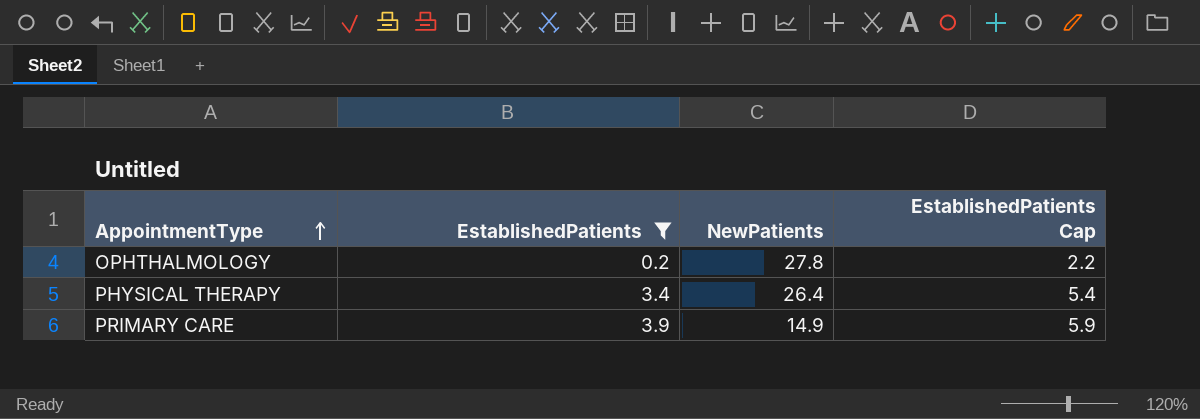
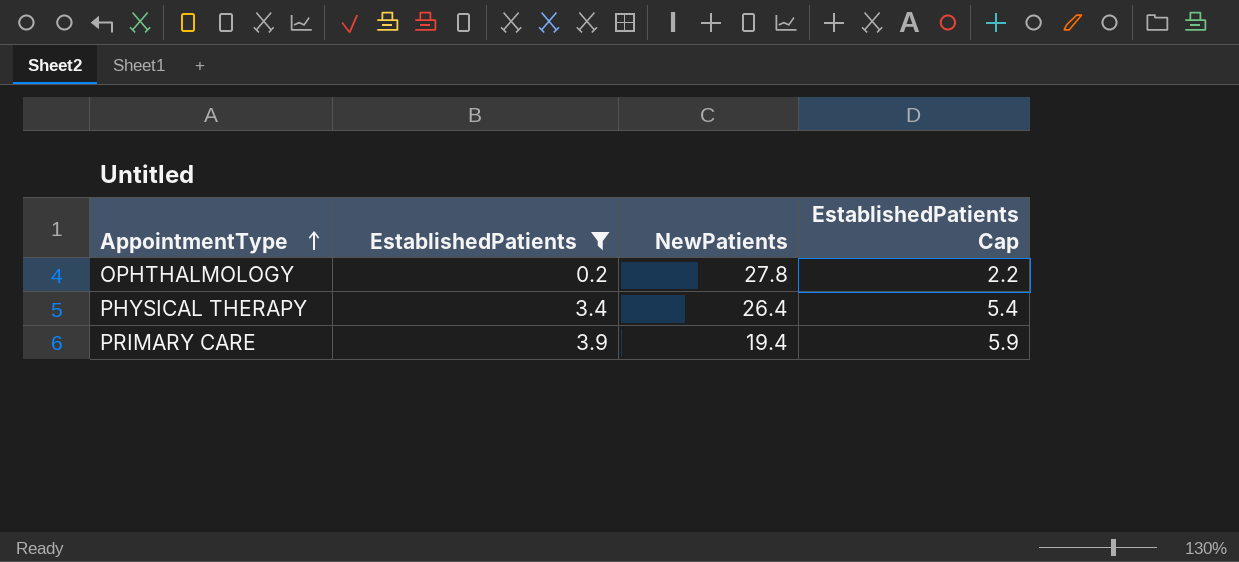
PRIMARY CARE | NewPatients: 14.9 -> 19.4

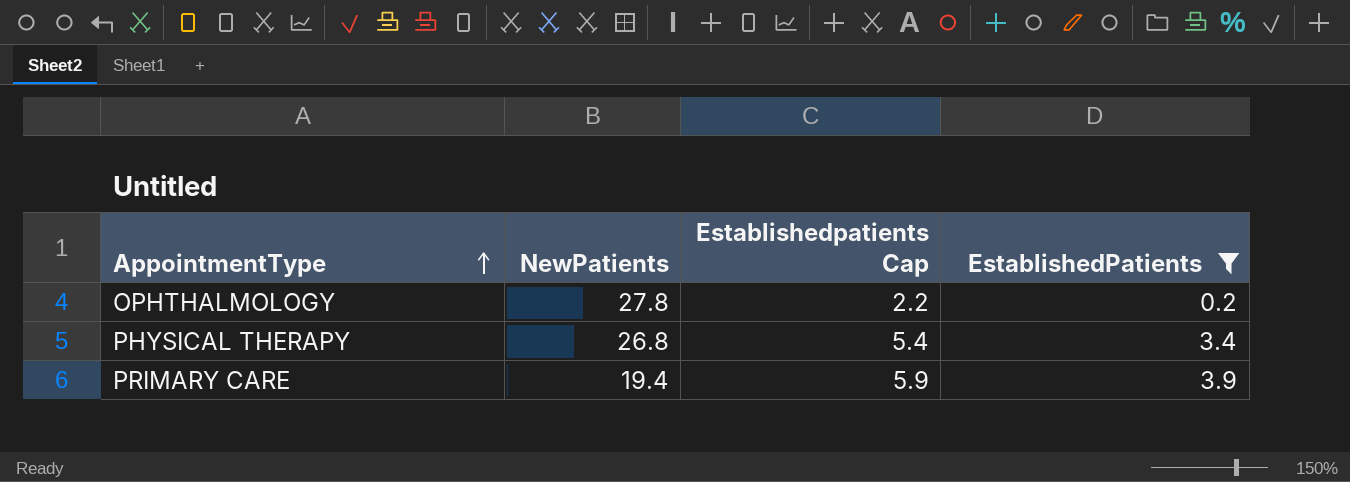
column name: EstablishedPatients Cap -> Establishedpatients Cap
column EstablishedPatients | position: 2 -> 4
PHYSICAL THERAPY | NewPatients: 26.4 -> 26.8

